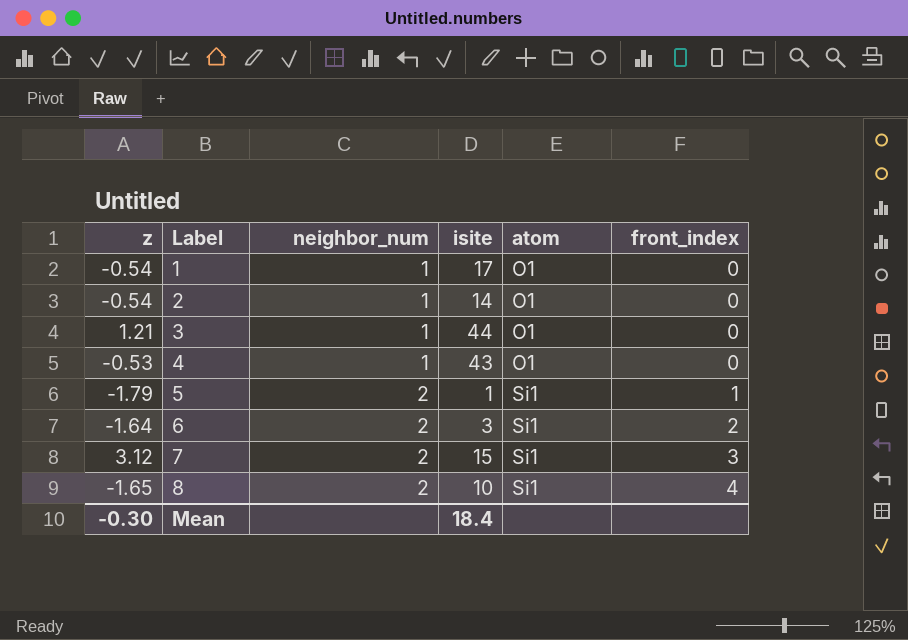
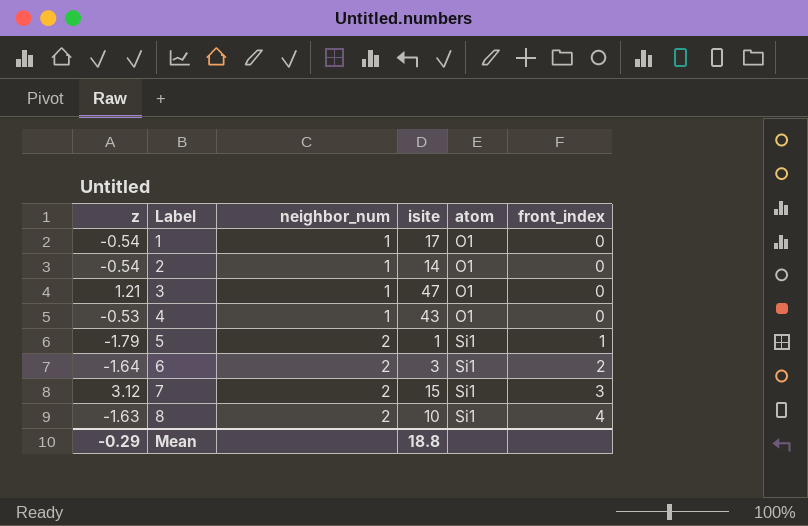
3 | isite: 44 -> 47
8 | z: -1.65 -> -1.63
Mean | z: -0.30 -> -0.29
Mean | isite: 18.4 -> 18.8

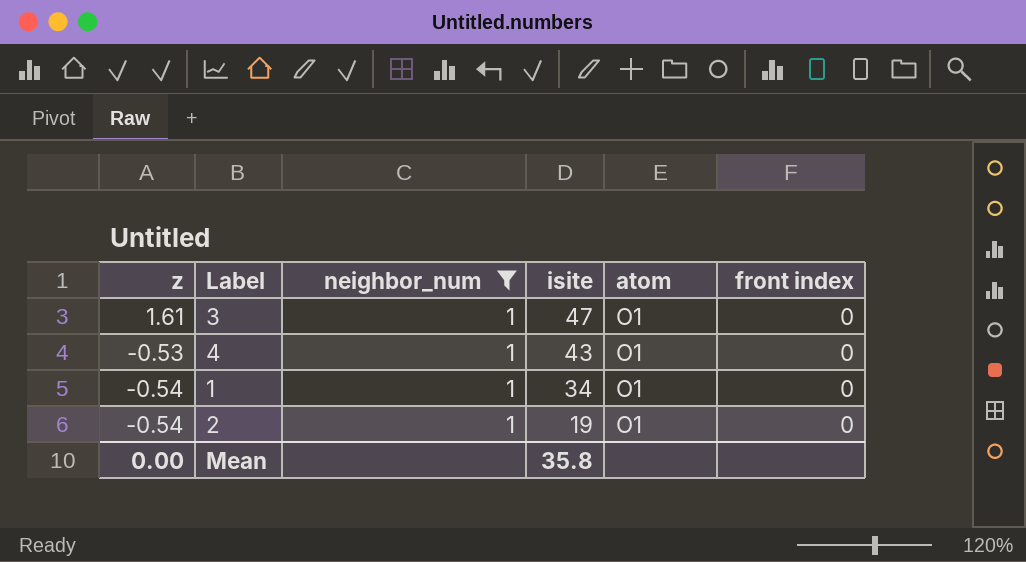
filter: none -> neighbor_num = 1
row order: Label ascending -> z descending
column name: front_index -> front index
3 | z: 1.21 -> 1.61
1 | isite: 17 -> 34
2 | isite: 14 -> 19
Mean | z: -0.29 -> 0.00
Mean | isite: 18.8 -> 35.8

